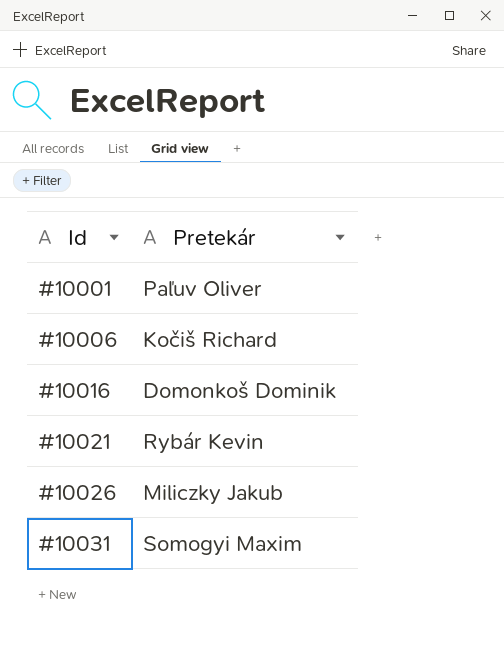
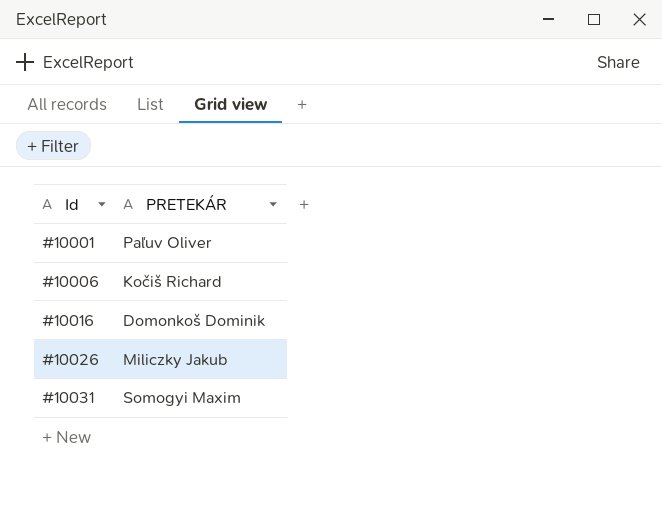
column name: Pretekár -> PRETEKÁR
row #10021: Rybár Kevin -> none

